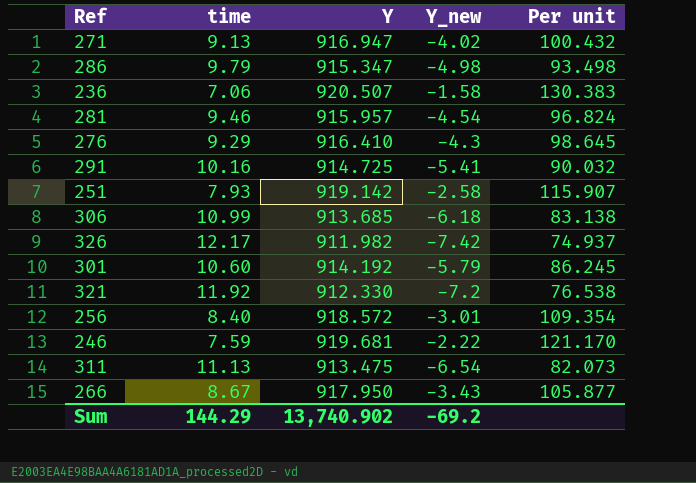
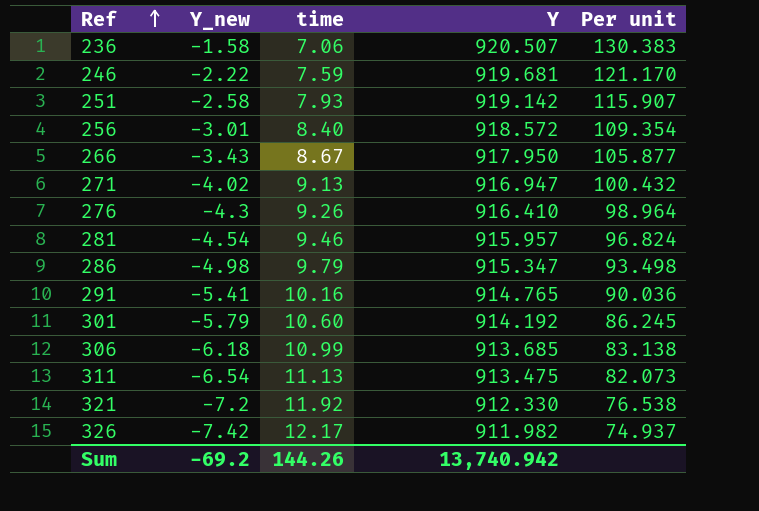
row order: none -> Ref ascending
column Y_new | position: 4 -> 2
276 | time: 9.29 -> 9.26
276 | Per unit: 98.645 -> 98.964
291 | Y: 914.725 -> 914.765
291 | Per unit: 90.032 -> 90.036
Sum | time: 144.29 -> 144.26
Sum | Y: 13,740.902 -> 13,740.942

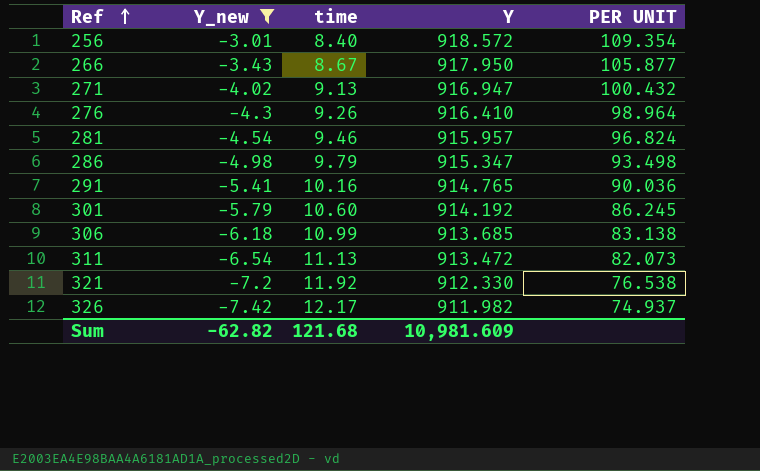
filter: none -> Y_new <= -3.01
column name: Per unit -> PER UNIT
311 | Y: 913.475 -> 913.472
Sum | Y_new: -69.2 -> -62.82
Sum | time: 144.26 -> 121.68
Sum | Y: 13,740.942 -> 10,981.609

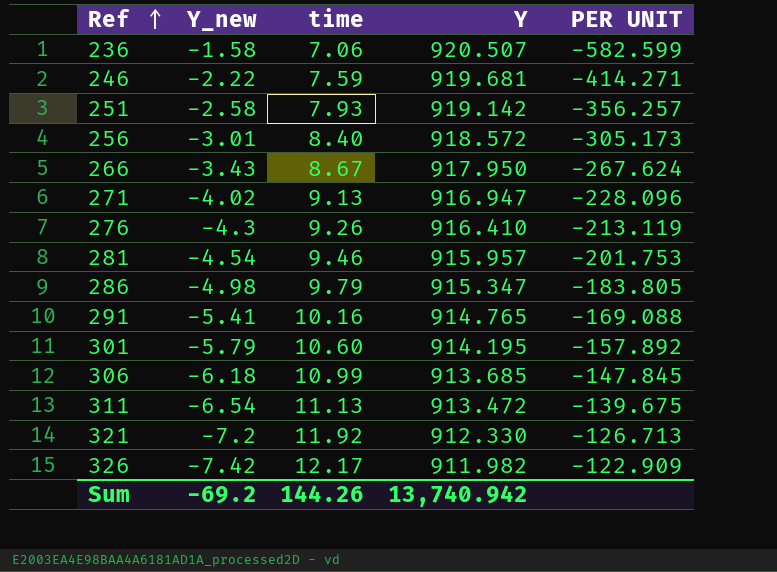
filter: Y_new <= -3.01 -> none
column PER UNIT | formula: [Y] / [time] -> [Y] / [Y_new]
301 | Y: 914.192 -> 914.195
Sum | Y_new: -62.82 -> -69.2
Sum | time: 121.68 -> 144.26
Sum | Y: 10,981.609 -> 13,740.942

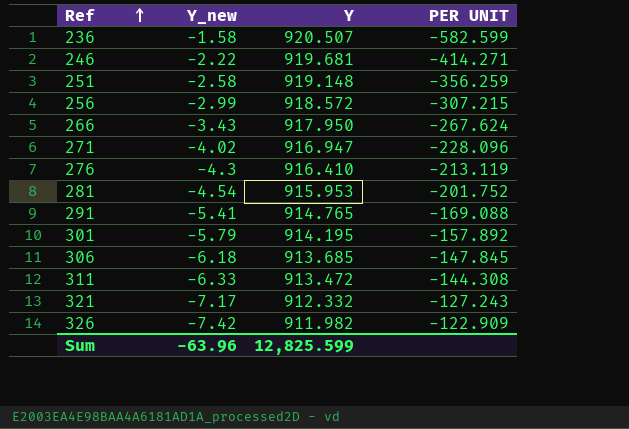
column time | position: 3 -> none
row 286: -4.98 | 9.79 | 915.347 | -183.805 -> none
251 | Y: 919.142 -> 919.148
251 | PER UNIT: -356.257 -> -356.259
256 | Y_new: -3.01 -> -2.99
256 | PER UNIT: -305.173 -> -307.215
281 | Y: 915.957 -> 915.953
281 | PER UNIT: -201.753 -> -201.752
311 | Y_new: -6.54 -> -6.33
311 | PER UNIT: -139.675 -> -144.308
321 | Y_new: -7.2 -> -7.17
321 | Y: 912.330 -> 912.332
321 | PER UNIT: -126.713 -> -127.243
Sum | Y_new: -69.2 -> -63.96
Sum | Y: 13,740.942 -> 12,825.599

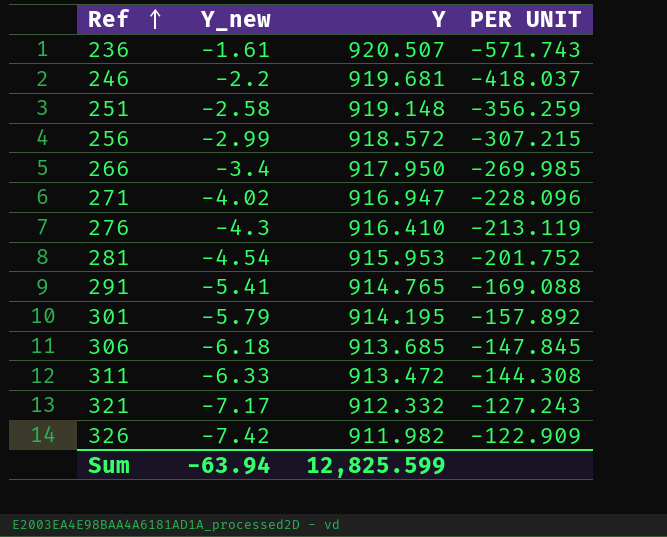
236 | Y_new: -1.58 -> -1.61
236 | PER UNIT: -582.599 -> -571.743
246 | Y_new: -2.22 -> -2.2
246 | PER UNIT: -414.271 -> -418.037
266 | Y_new: -3.43 -> -3.4
266 | PER UNIT: -267.624 -> -269.985
Sum | Y_new: -63.96 -> -63.94

